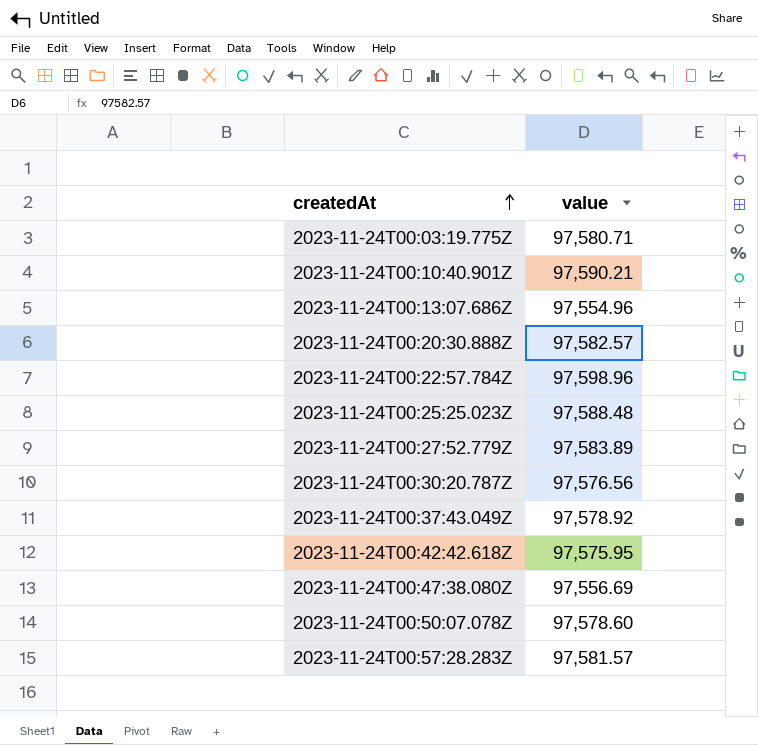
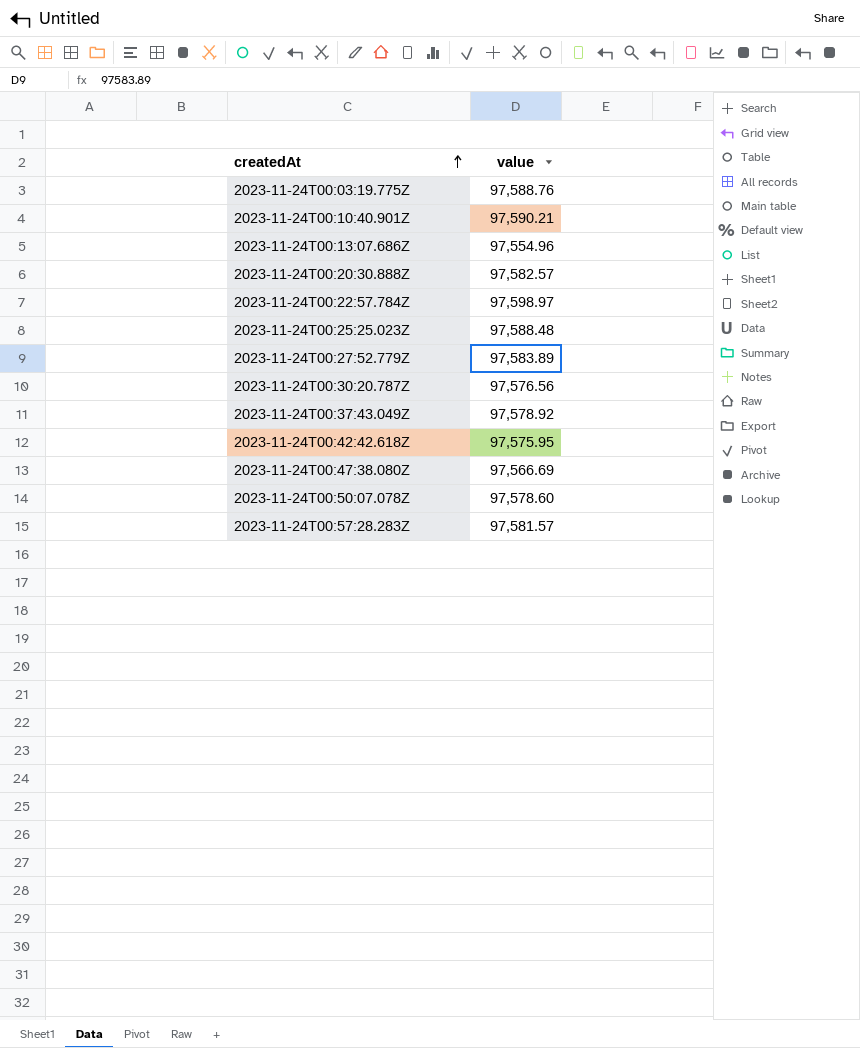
2023-11-24T00:03:19.775Z | value: 97,580.71 -> 97,588.76
2023-11-24T00:22:57.784Z | value: 97,598.96 -> 97,598.97
2023-11-24T00:47:38.080Z | value: 97,556.69 -> 97,566.69

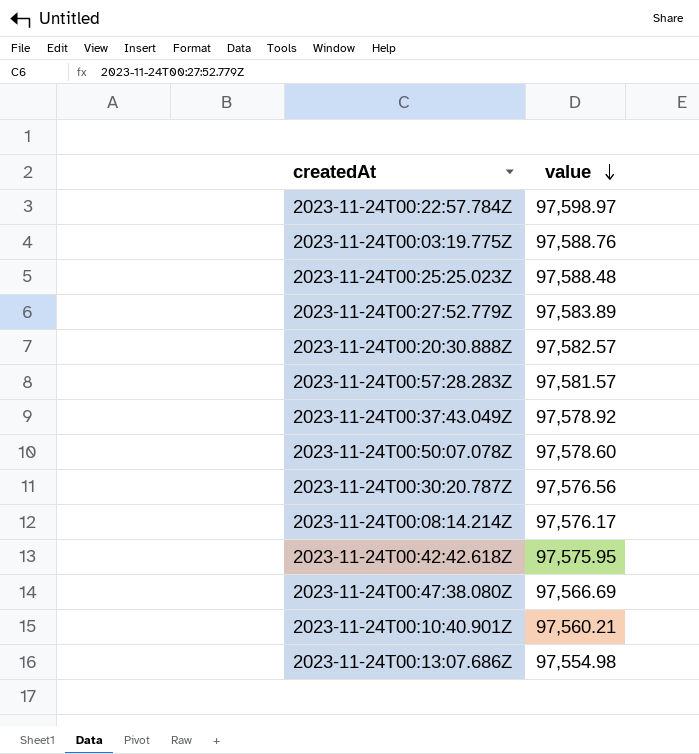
row order: createdAt ascending -> value descending
row 2023-11-24T00:08:14.214Z: none -> 97,576.17
2023-11-24T00:10:40.901Z | value: 97,590.21 -> 97,560.21
2023-11-24T00:13:07.686Z | value: 97,554.96 -> 97,554.98

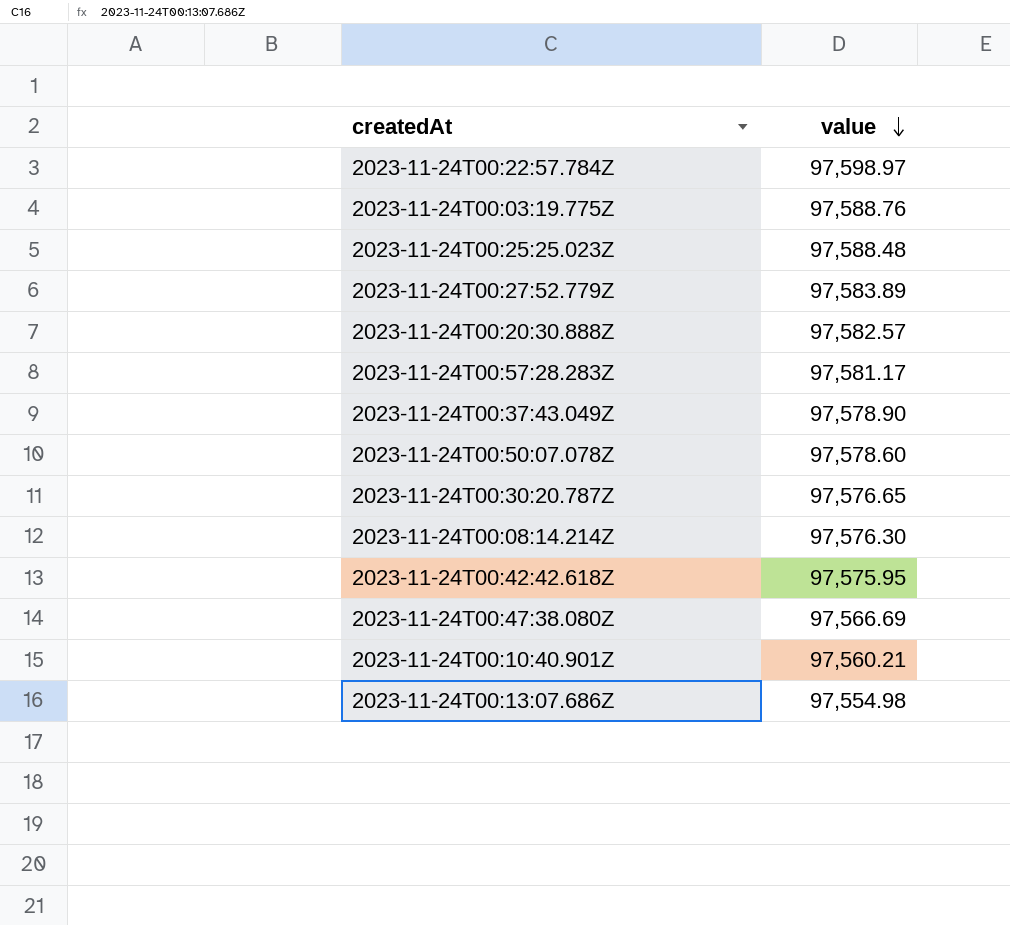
2023-11-24T00:57:28.283Z | value: 97,581.57 -> 97,581.17
2023-11-24T00:37:43.049Z | value: 97,578.92 -> 97,578.90
2023-11-24T00:30:20.787Z | value: 97,576.56 -> 97,576.65
2023-11-24T00:08:14.214Z | value: 97,576.17 -> 97,576.30

